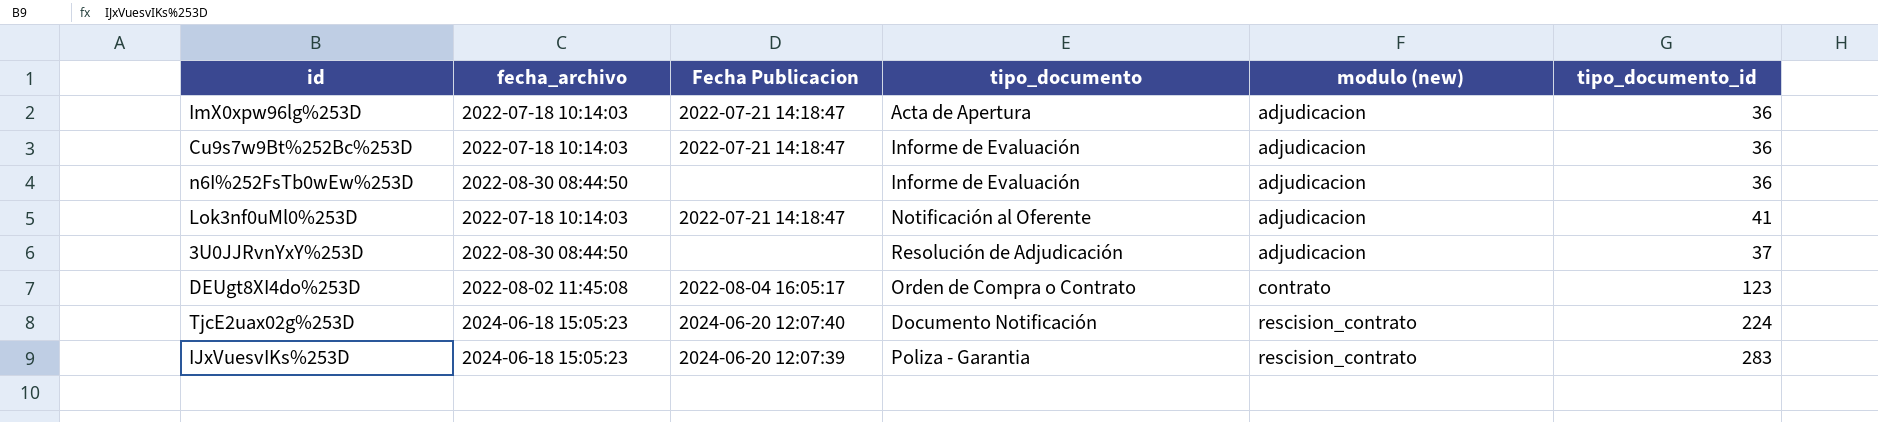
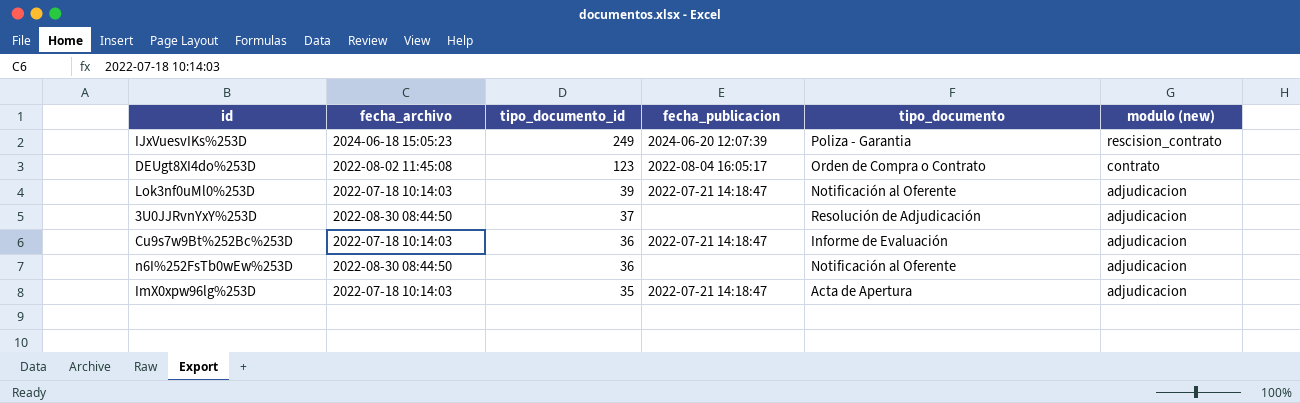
row order: modulo (new) ascending -> tipo_documento_id descending
column tipo_documento_id | position: 6 -> 3
column name: Fecha Publicacion -> fecha_publicacion
row TjcE2uax02g%253D: 2024-06-18 15:05:23 | 2024-06-20 12:07:40 | Documento Notificación | rescision_contrato | 224 -> none
IJxVuesvIKs%253D | tipo_documento_id: 283 -> 249
Lok3nf0uMl0%253D | tipo_documento_id: 41 -> 39
n6I%252FsTb0wEw%253D | tipo_documento: Informe de Evaluación -> Notificación al Oferente
ImX0xpw96lg%253D | tipo_documento_id: 36 -> 35

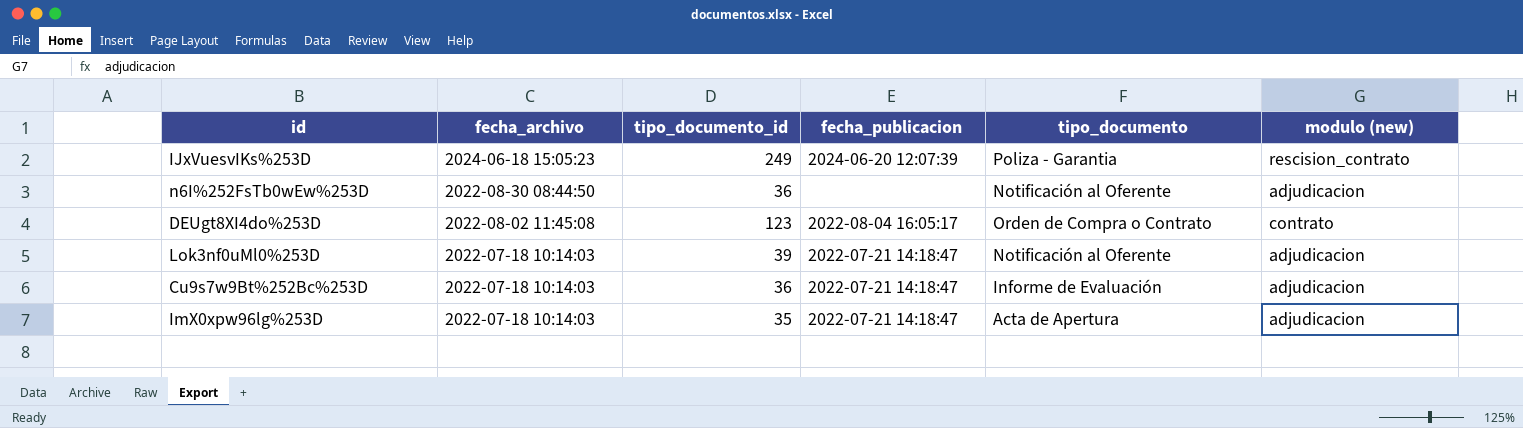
row order: tipo_documento_id descending -> fecha_archivo descending
row 3U0JJRvnYxY%253D: 2022-08-30 08:44:50 | 37 | none | Resolución de Adjudicación | adjudicacion -> none

